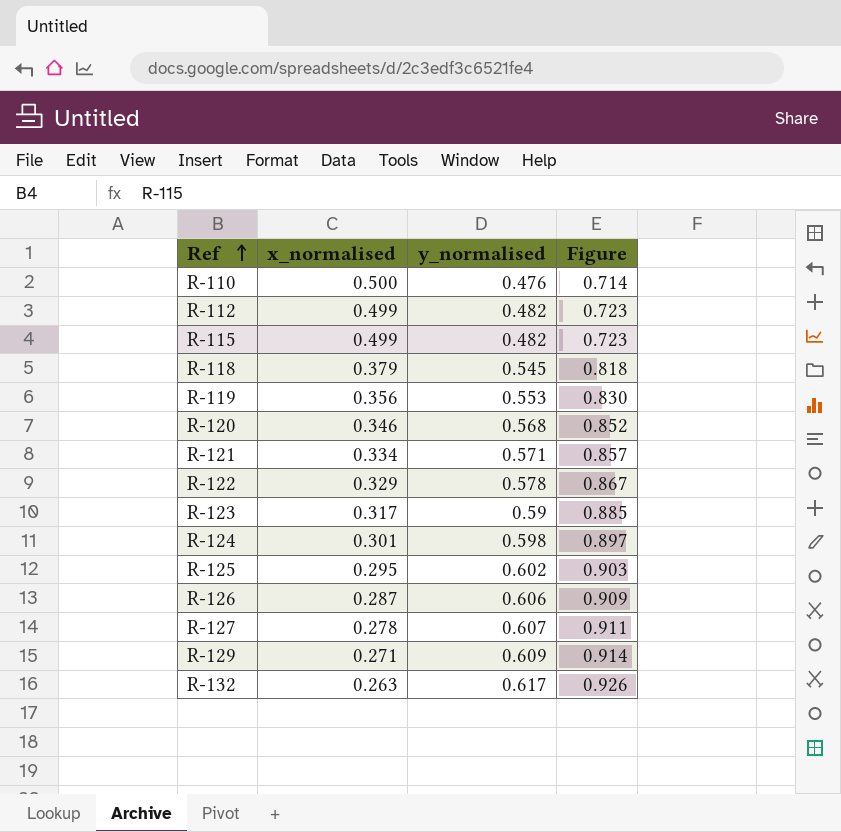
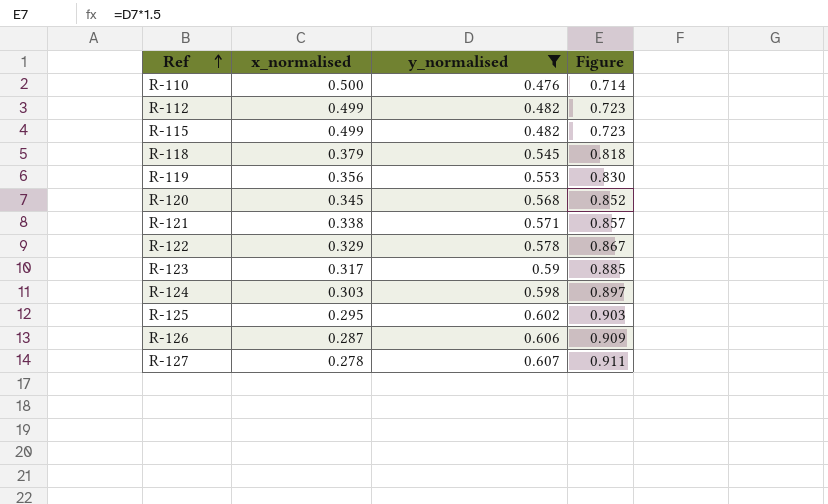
filter: none -> y_normalised <= 0.607
R-120 | x_normalised: 0.346 -> 0.345
R-121 | x_normalised: 0.334 -> 0.338
R-124 | x_normalised: 0.301 -> 0.303

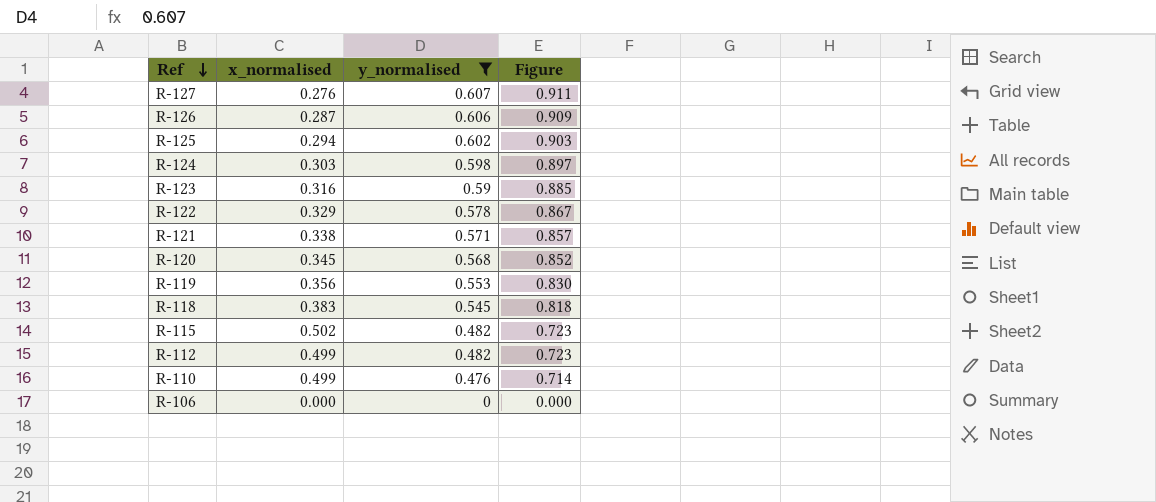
row order: Ref ascending -> Ref descending
R-127 | x_normalised: 0.278 -> 0.276
R-125 | x_normalised: 0.295 -> 0.294
R-123 | x_normalised: 0.317 -> 0.316
R-118 | x_normalised: 0.379 -> 0.383
R-115 | x_normalised: 0.499 -> 0.502
R-110 | x_normalised: 0.500 -> 0.499
row R-106: none -> 0.000 | 0 | 0.000

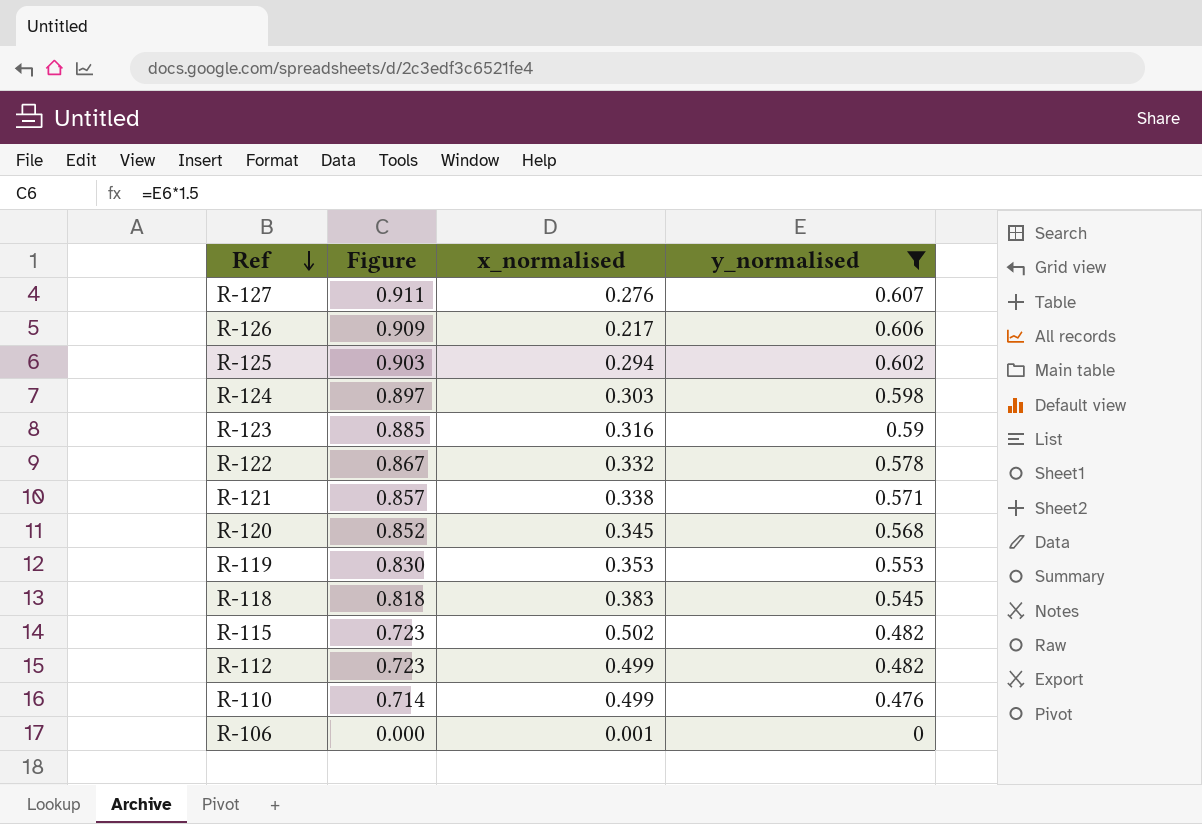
column Figure | position: 4 -> 2
R-126 | x_normalised: 0.287 -> 0.217
R-122 | x_normalised: 0.329 -> 0.332
R-119 | x_normalised: 0.356 -> 0.353
R-106 | x_normalised: 0.000 -> 0.001

